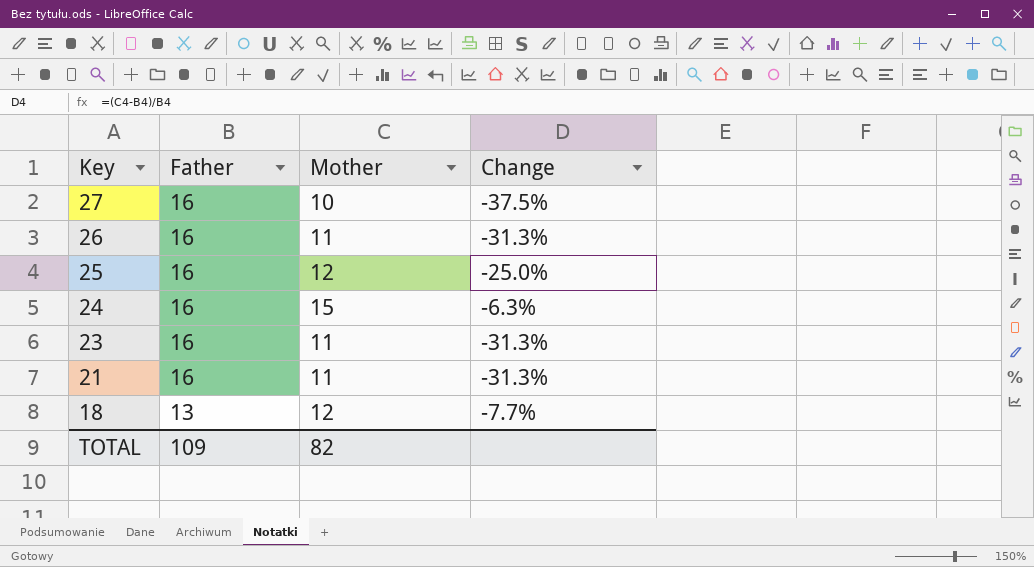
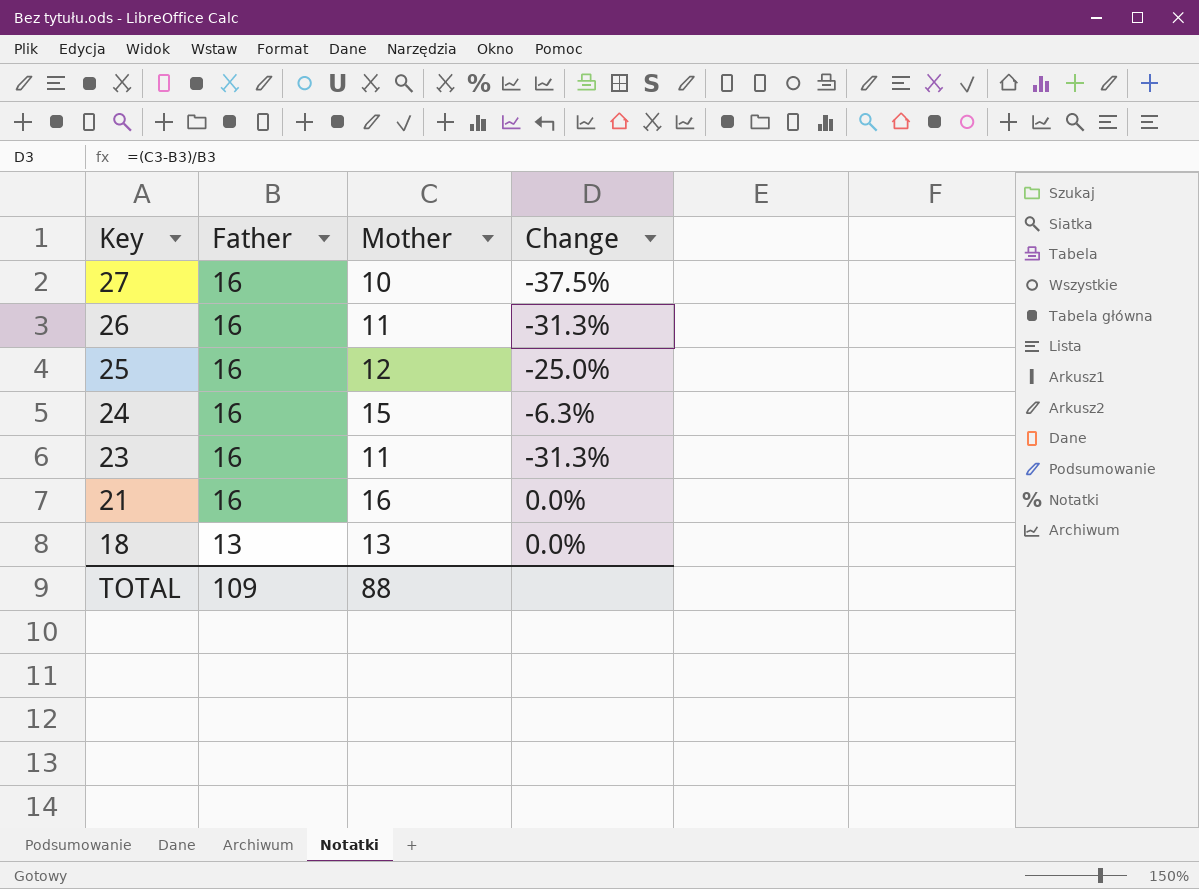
21 | Mother: 11 -> 16
21 | Change: -31.3% -> 0.0%
18 | Mother: 12 -> 13
18 | Change: -7.7% -> 0.0%
TOTAL | Mother: 82 -> 88

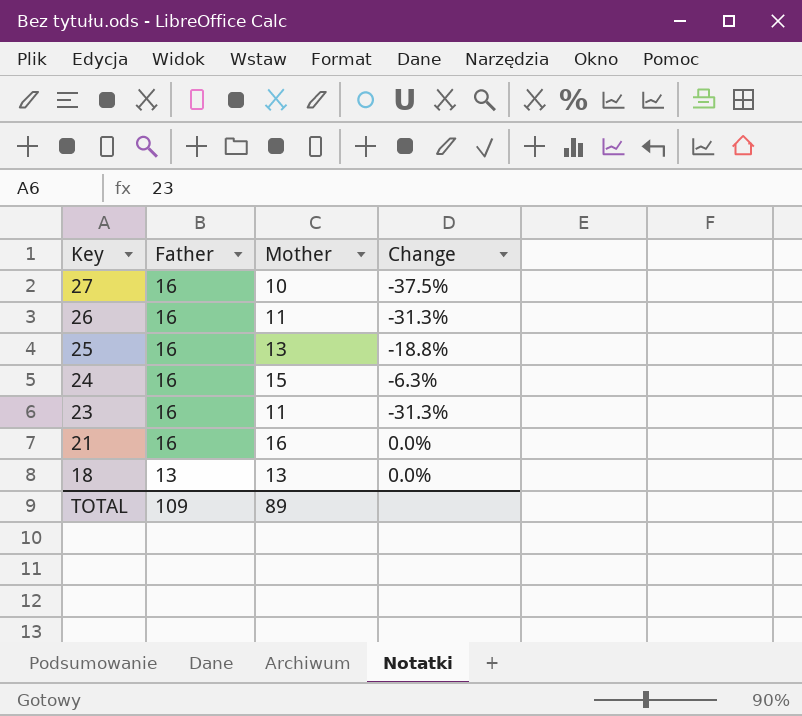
25 | Mother: 12 -> 13
25 | Change: -25.0% -> -18.8%
TOTAL | Mother: 88 -> 89

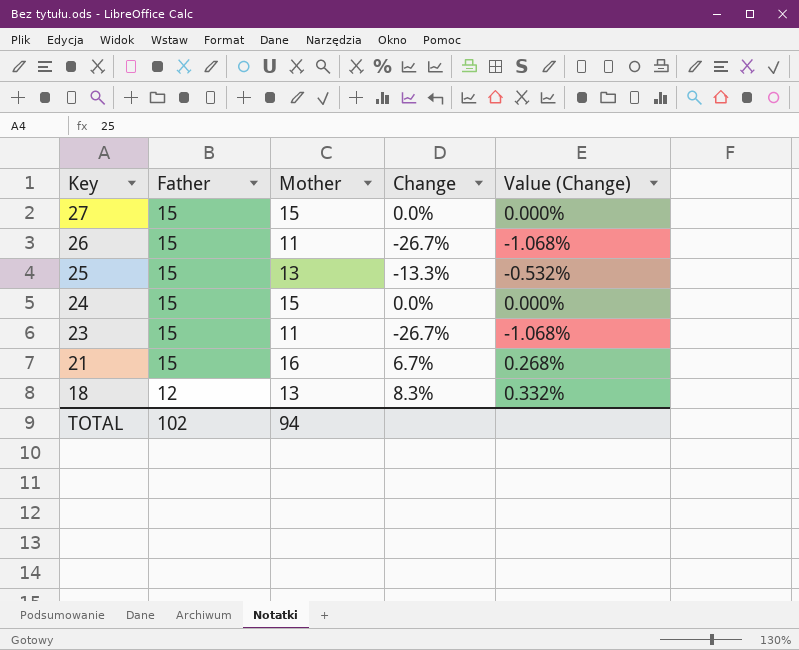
column Value (Change) | formula: none -> [Change] * 0.04
27 | Father: 16 -> 15
27 | Mother: 10 -> 15
27 | Change: -37.5% -> 0.0%
26 | Father: 16 -> 15
26 | Change: -31.3% -> -26.7%
25 | Father: 16 -> 15
25 | Change: -18.8% -> -13.3%
24 | Father: 16 -> 15
24 | Change: -6.3% -> 0.0%
23 | Father: 16 -> 15
23 | Change: -31.3% -> -26.7%
21 | Father: 16 -> 15
21 | Change: 0.0% -> 6.7%
18 | Father: 13 -> 12
18 | Change: 0.0% -> 8.3%
TOTAL | Father: 109 -> 102
TOTAL | Mother: 89 -> 94

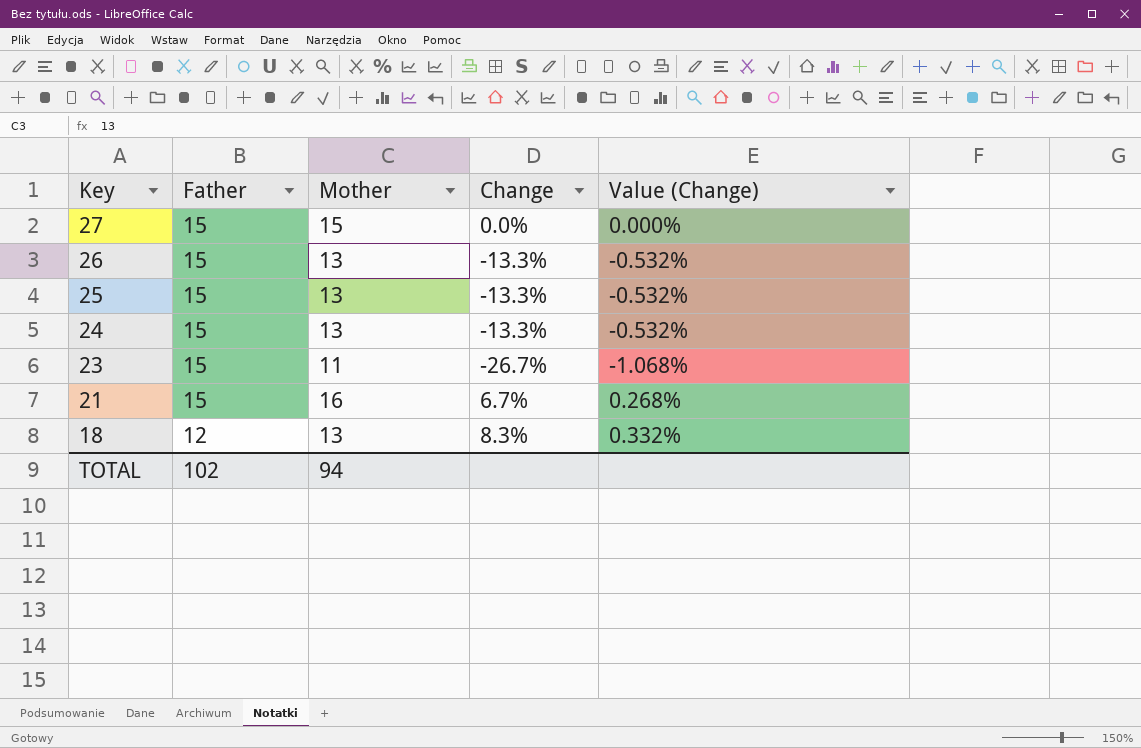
26 | Mother: 11 -> 13
26 | Change: -26.7% -> -13.3%
26 | Value (Change): -1.068% -> -0.532%
24 | Mother: 15 -> 13
24 | Change: 0.0% -> -13.3%
24 | Value (Change): 0.000% -> -0.532%

